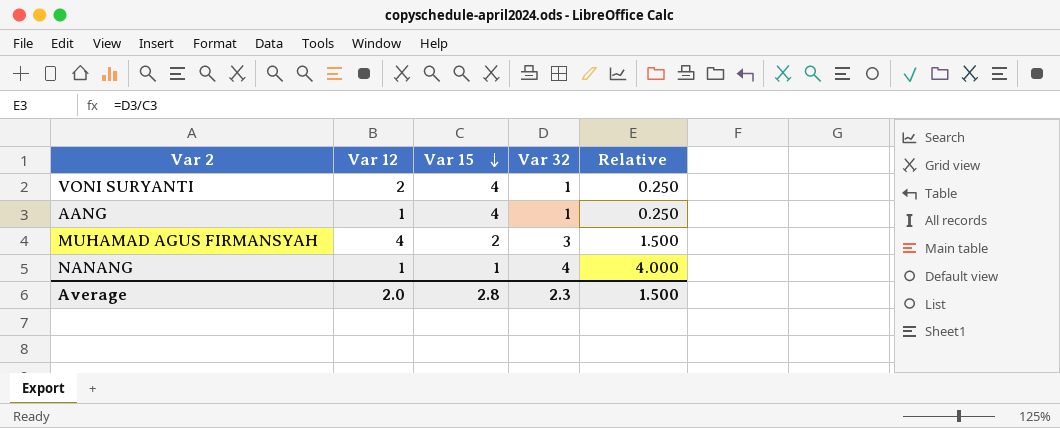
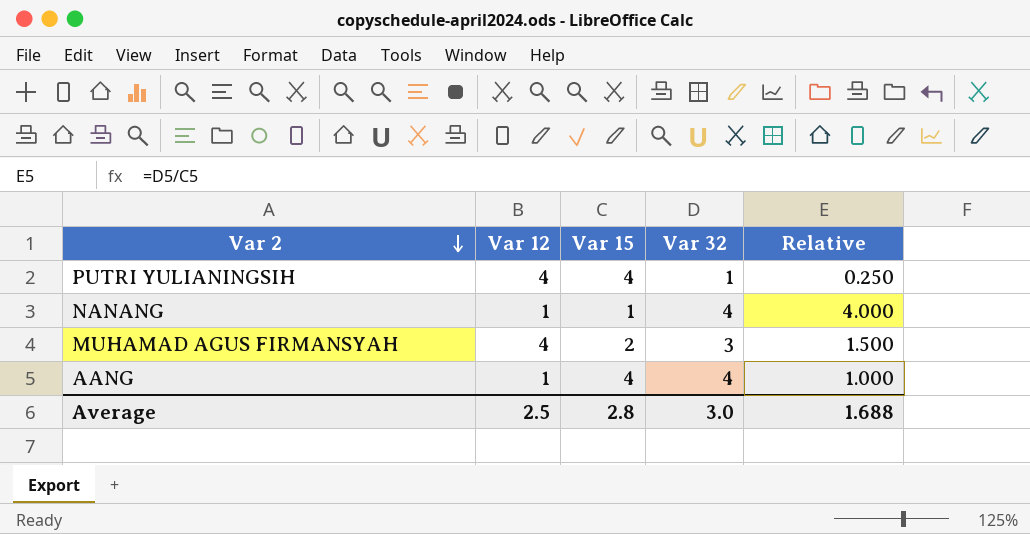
row order: Var 15 descending -> Var 2 descending
row VONI SURYANTI: 2 | 4 | 1 | 0.250 -> none
row PUTRI YULIANINGSIH: none -> 4 | 4 | 1 | 0.250
AANG | Var 32: 1 -> 4
AANG | Relative: 0.250 -> 1.000
Average | Var 12: 2.0 -> 2.5
Average | Var 32: 2.3 -> 3.0
Average | Relative: 1.500 -> 1.688

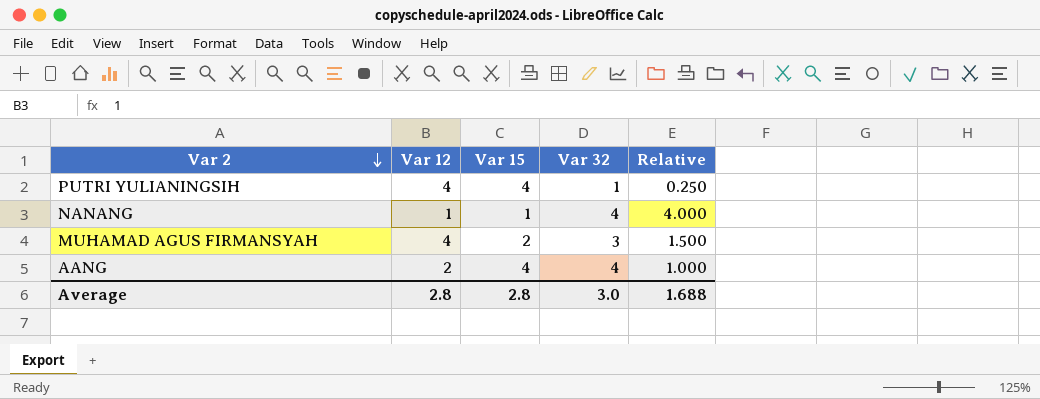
AANG | Var 12: 1 -> 2
Average | Var 12: 2.5 -> 2.8

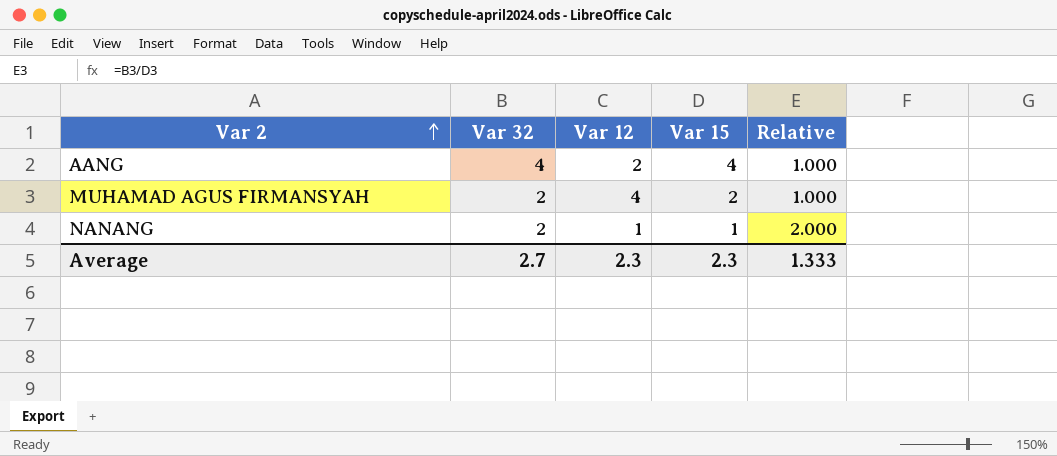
row order: Var 2 descending -> Var 2 ascending
column Var 32 | position: 4 -> 2
row PUTRI YULIANINGSIH: 4 | 4 | 1 | 0.250 -> none
MUHAMAD AGUS FIRMANSYAH | Var 32: 3 -> 2
MUHAMAD AGUS FIRMANSYAH | Relative: 1.500 -> 1.000
NANANG | Var 32: 4 -> 2
NANANG | Relative: 4.000 -> 2.000
Average | Var 32: 3.0 -> 2.7
Average | Var 12: 2.8 -> 2.3
Average | Var 15: 2.8 -> 2.3
Average | Relative: 1.688 -> 1.333

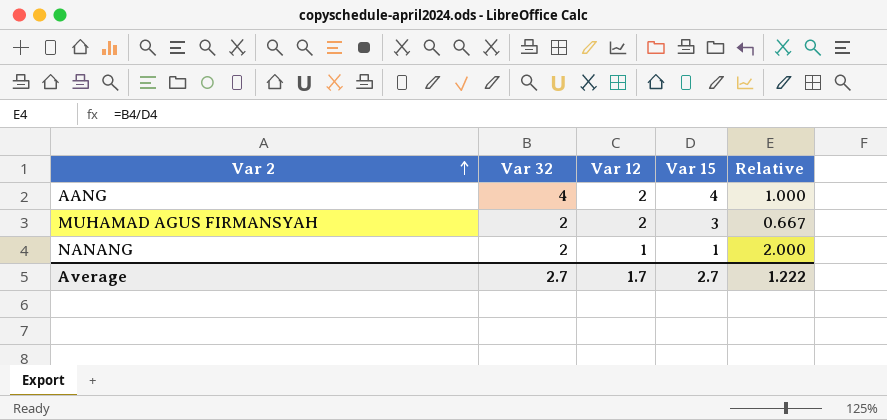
MUHAMAD AGUS FIRMANSYAH | Var 12: 4 -> 2
MUHAMAD AGUS FIRMANSYAH | Var 15: 2 -> 3
MUHAMAD AGUS FIRMANSYAH | Relative: 1.000 -> 0.667
Average | Var 12: 2.3 -> 1.7
Average | Var 15: 2.3 -> 2.7
Average | Relative: 1.333 -> 1.222

